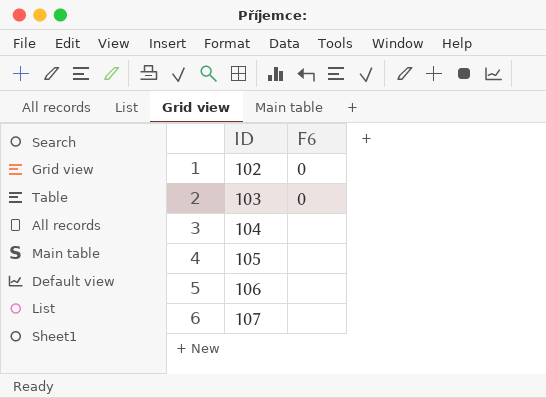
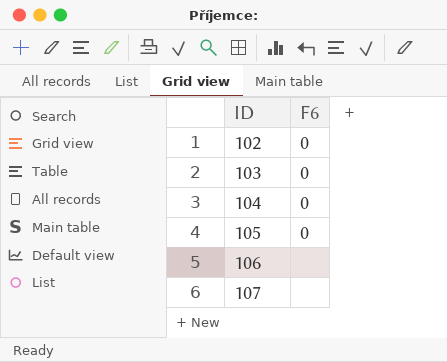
104 | F6: none -> 0
105 | F6: none -> 0

